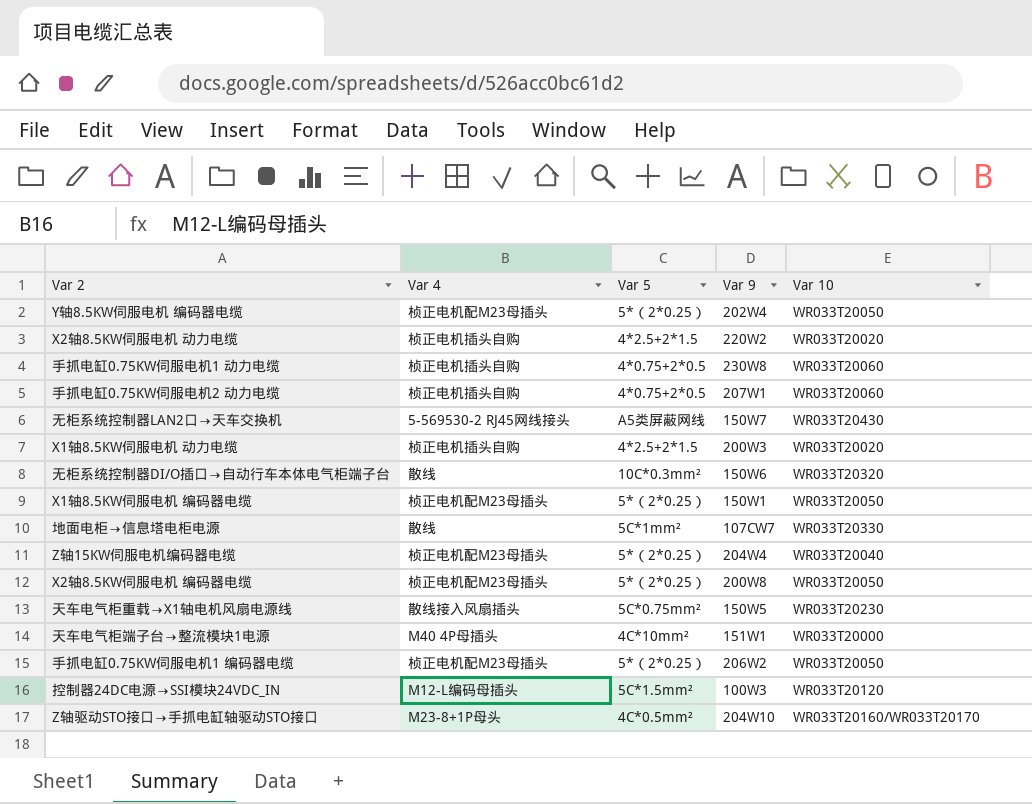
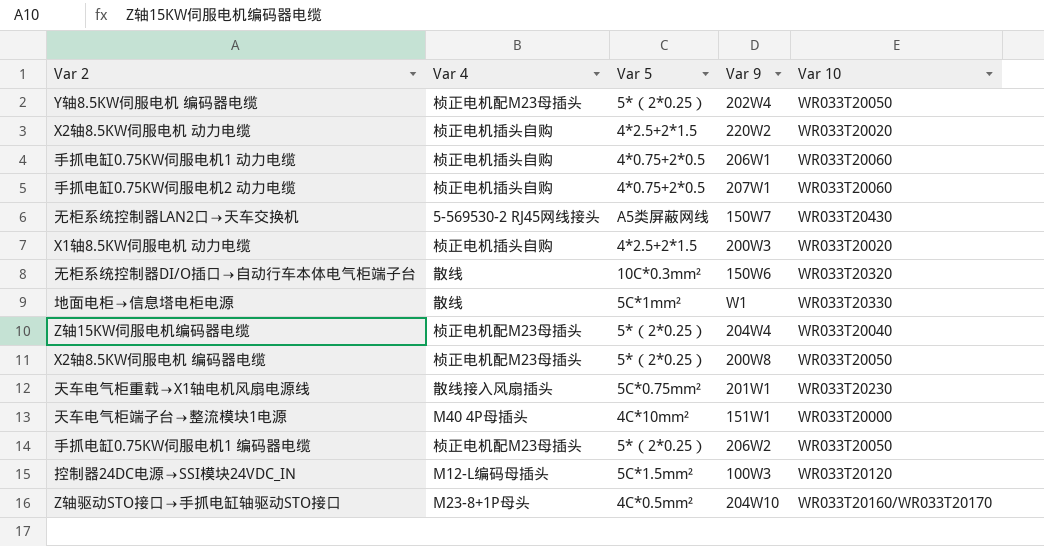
row X1轴8.5KW伺服电机 编码器电缆: 桢正电机配M23母插头 | 5*（2*0.25） | 150W1 | WR033T20050 -> none
手抓电缸0.75KW伺服电机1 动力电缆 | Var 9: 230W8 -> 206W1
地面电柜→信息塔电柜电源 | Var 9: 107CW7 -> W1
天车电气柜重载→X1轴电机风扇电源线 | Var 9: 150W5 -> 201W1

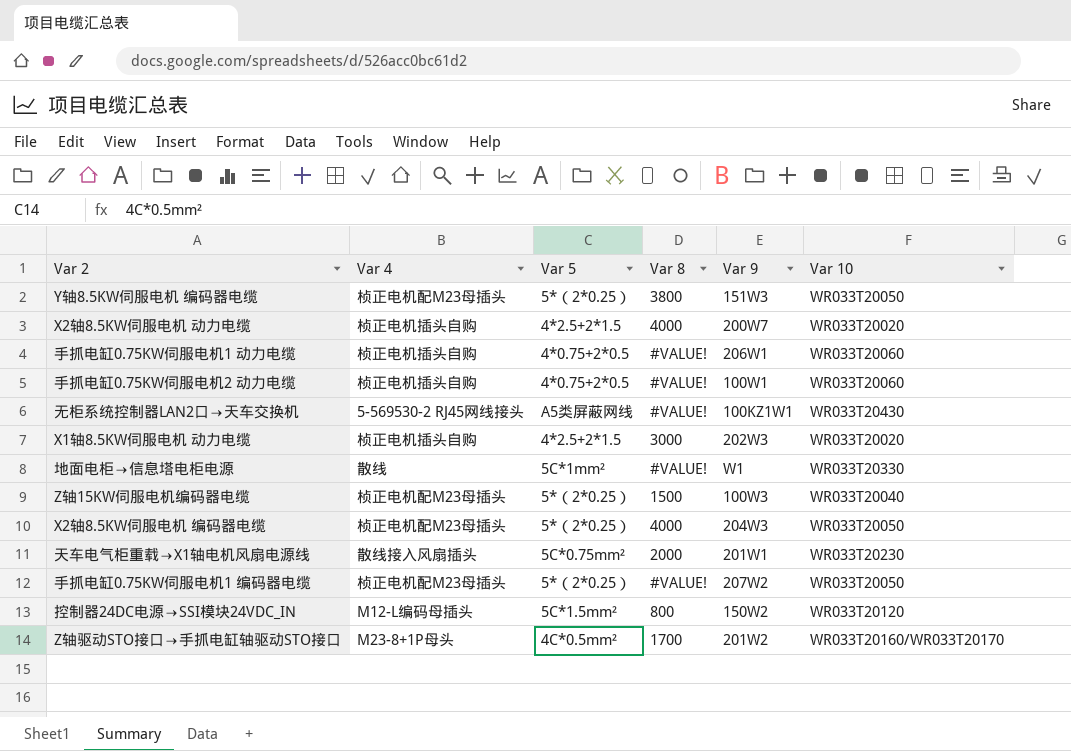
column Var 8 | position: none -> 4
row 无柜系统控制器DI/O插口→自动行车本体电气柜端子台: 散线 | 10C*0.3mm² | 150W6 | WR033T20320 -> none
row 天车电气柜端子台→整流模块1电源: M40 4P母插头 | 4C*10mm² | 151W1 | WR033T20000 -> none
Y轴8.5KW伺服电机 编码器电缆 | Var 9: 202W4 -> 151W3
X2轴8.5KW伺服电机 动力电缆 | Var 9: 220W2 -> 200W7
手抓电缸0.75KW伺服电机2 动力电缆 | Var 9: 207W1 -> 100W1
无柜系统控制器LAN2口→天车交换机 | Var 9: 150W7 -> 100KZ1W1
X1轴8.5KW伺服电机 动力电缆 | Var 9: 200W3 -> 202W3
Z轴15KW伺服电机编码器电缆 | Var 9: 204W4 -> 100W3
X2轴8.5KW伺服电机 编码器电缆 | Var 9: 200W8 -> 204W3
手抓电缸0.75KW伺服电机1 编码器电缆 | Var 9: 206W2 -> 207W2
控制器24DC电源→SSI模块24VDC_IN | Var 9: 100W3 -> 150W2
Z轴驱动STO接口→手抓电缸轴驱动STO接口 | Var 9: 204W10 -> 201W2

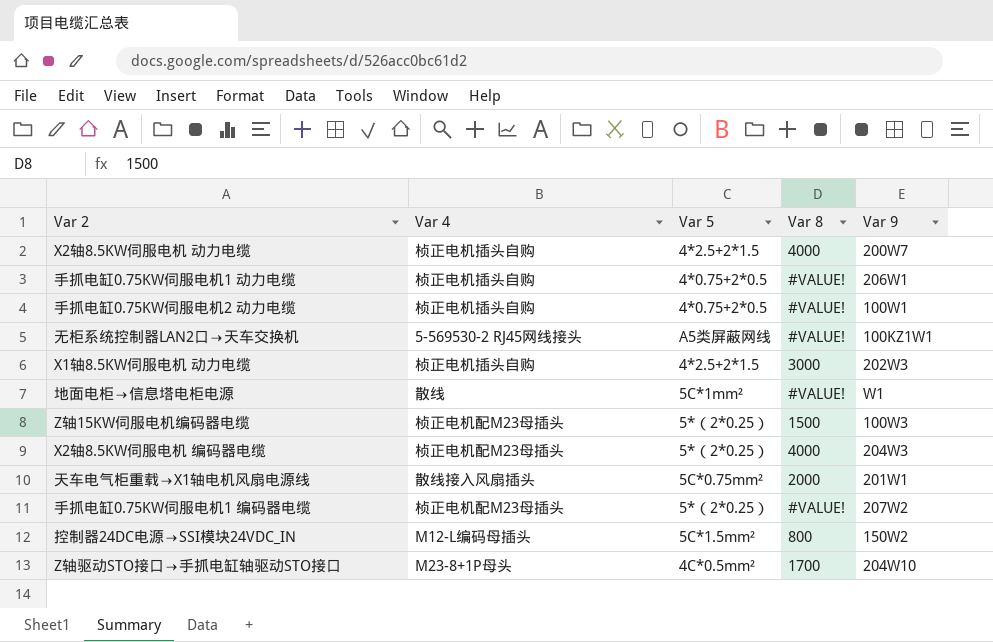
column Var 10 | position: 6 -> none
row Y轴8.5KW伺服电机 编码器电缆: 桢正电机配M23母插头 | 5*（2*0.25） | 3800 | 151W3 | WR033T20050 -> none
Z轴驱动STO接口→手抓电缸轴驱动STO接口 | Var 9: 201W2 -> 204W10

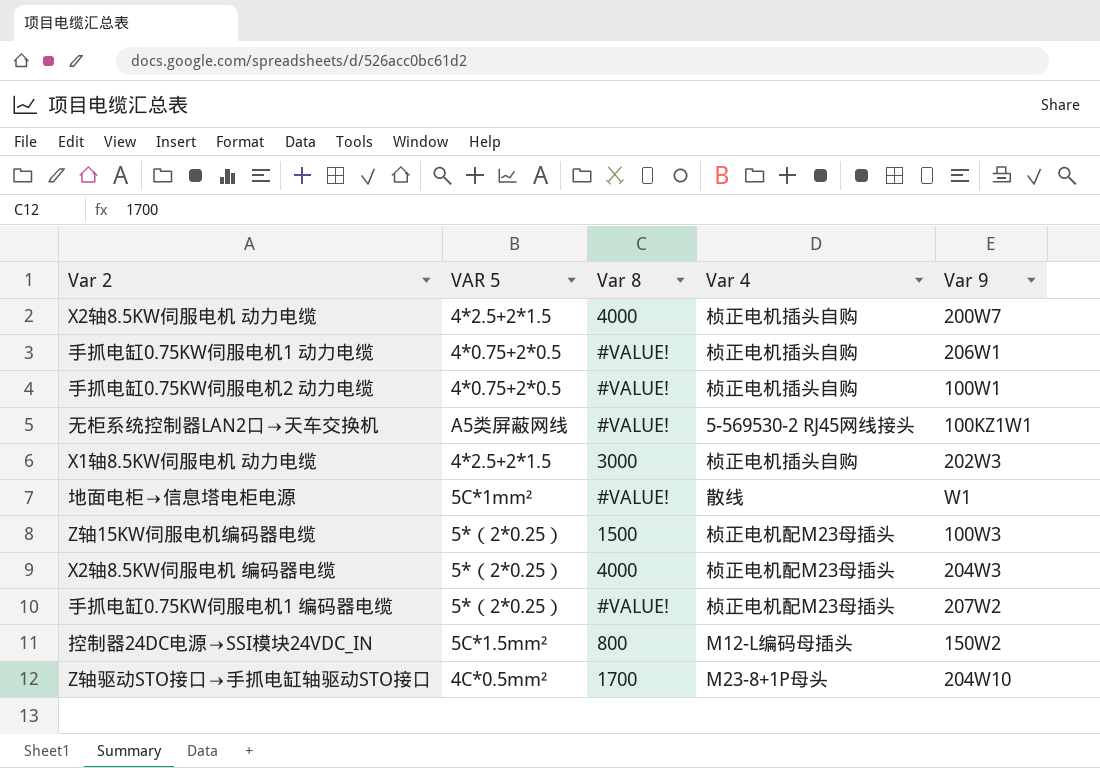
column name: Var 5 -> VAR 5
column Var 4 | position: 2 -> 4
row 天车电气柜重载→X1轴电机风扇电源线: 散线接入风扇插头 | 5C*0.75mm² | 2000 | 201W1 -> none

